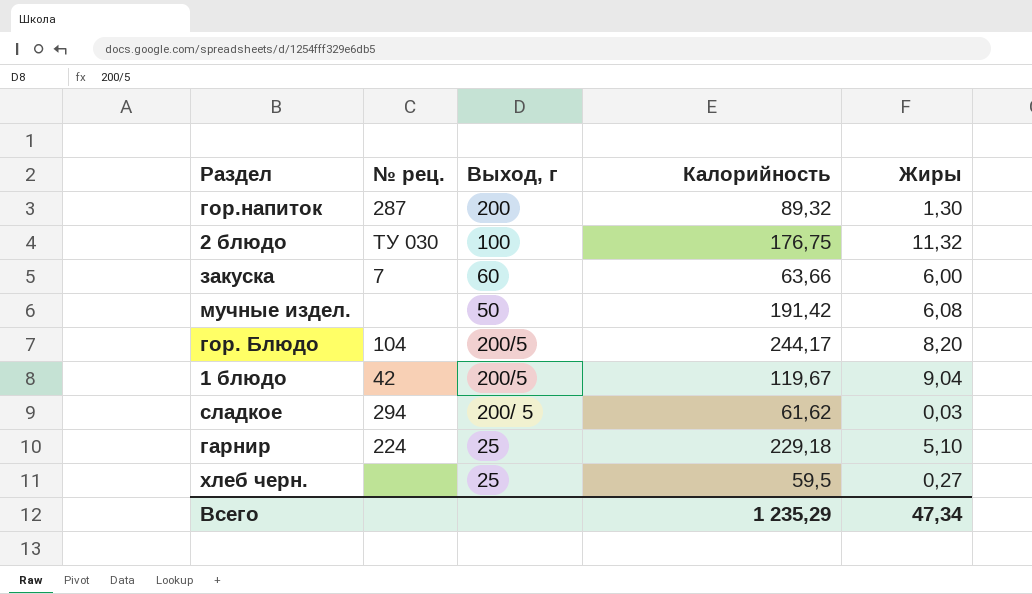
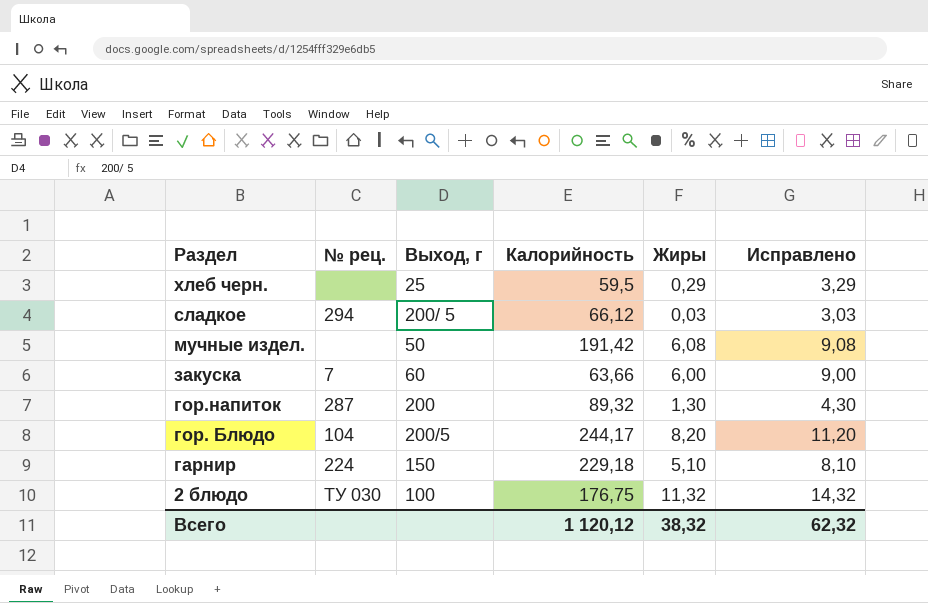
row order: none -> Раздел descending
column Исправлено | formula: none -> [Жиры] + 3
row 1 блюдо: 42 | 200/5 | 119,67 | 9,04 -> none
хлеб черн. | Жиры: 0,27 -> 0,29
сладкое | Калорийность: 61,62 -> 66,12
гарнир | Выход, г: 25 -> 150
Всего | Калорийность: 1 235,29 -> 1 120,12
Всего | Жиры: 47,34 -> 38,32

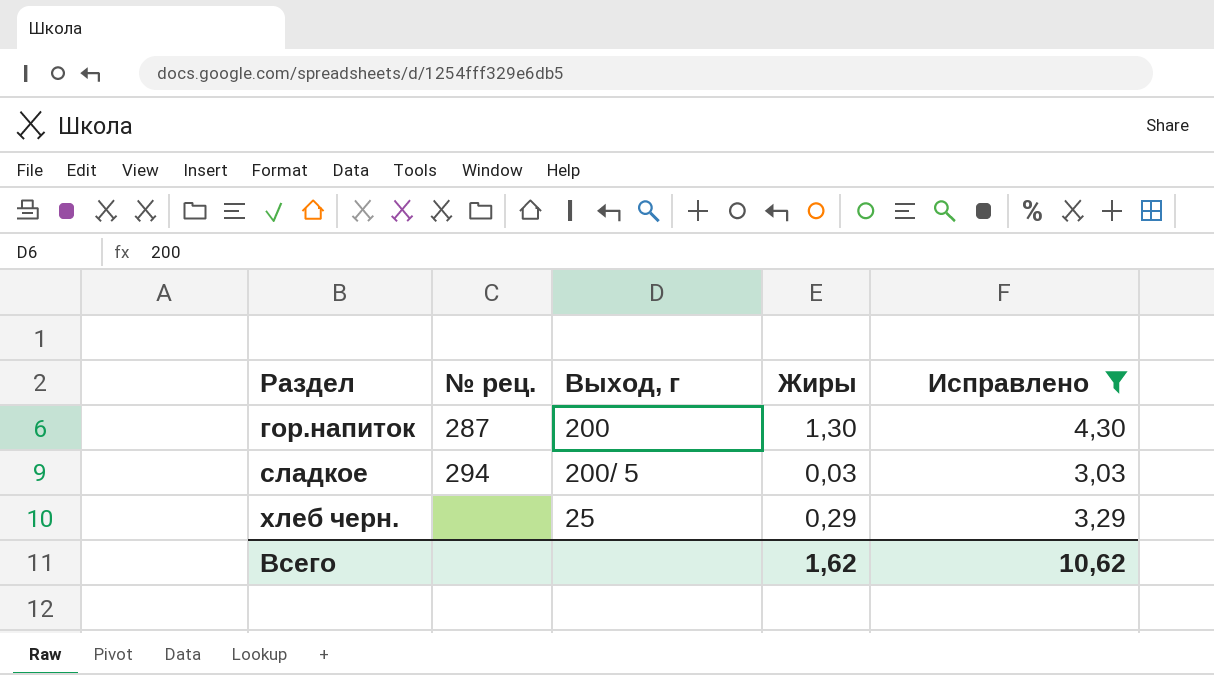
filter: none -> Исправлено <= 4,30
row order: Раздел descending -> Раздел ascending
column Калорийность | position: 4 -> none
Всего | Жиры: 38,32 -> 1,62
Всего | Исправлено: 62,32 -> 10,62

